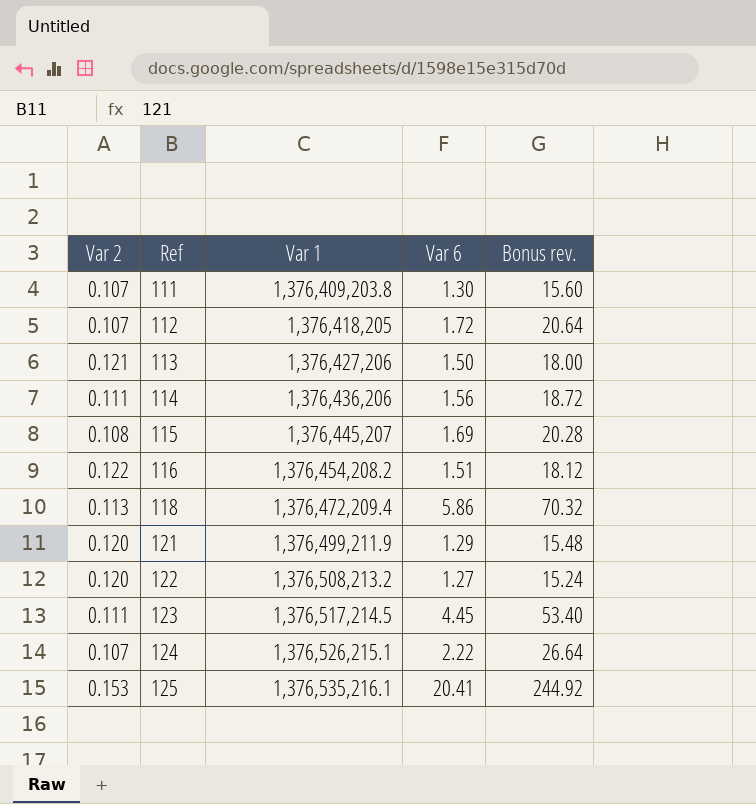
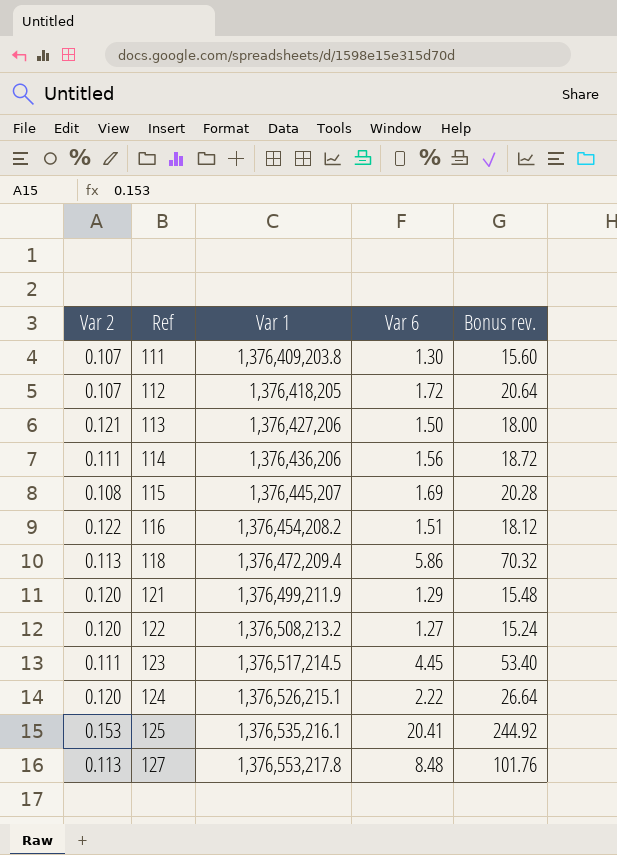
124 | Var 2: 0.107 -> 0.120
row 127: none -> 0.113 | 1,376,553,217.8 | 8.48 | 101.76

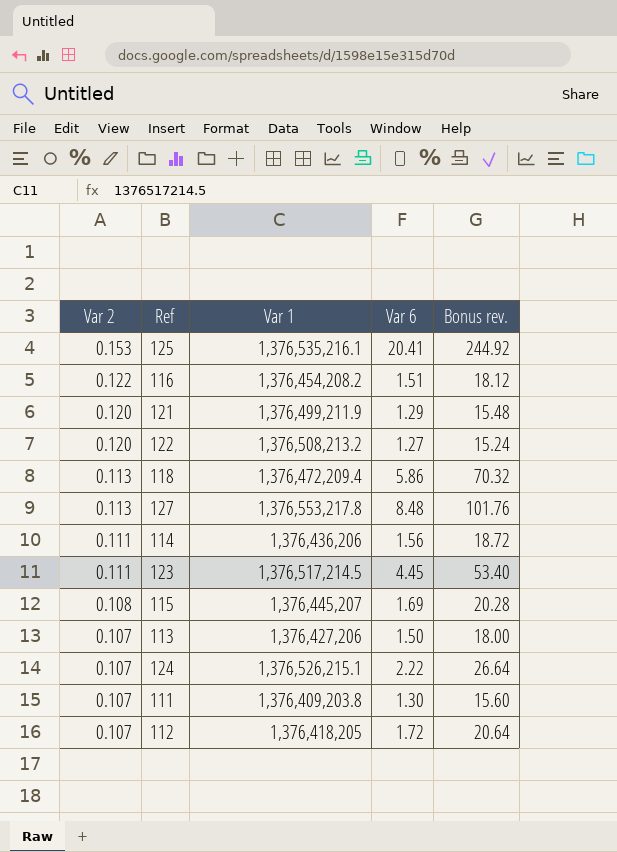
row order: Ref ascending -> Var 2 descending
113 | Var 2: 0.121 -> 0.107
124 | Var 2: 0.120 -> 0.107

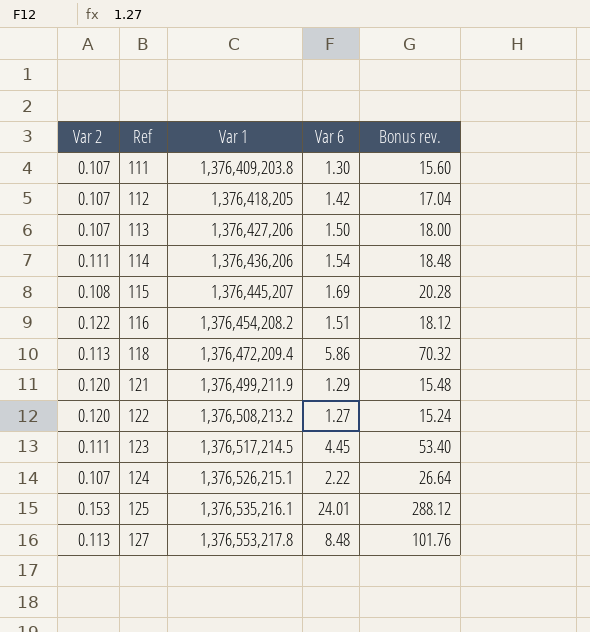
row order: Var 2 descending -> Ref ascending
112 | Var 6: 1.72 -> 1.42
112 | Bonus rev.: 20.64 -> 17.04
114 | Var 6: 1.56 -> 1.54
114 | Bonus rev.: 18.72 -> 18.48
125 | Var 6: 20.41 -> 24.01
125 | Bonus rev.: 244.92 -> 288.12

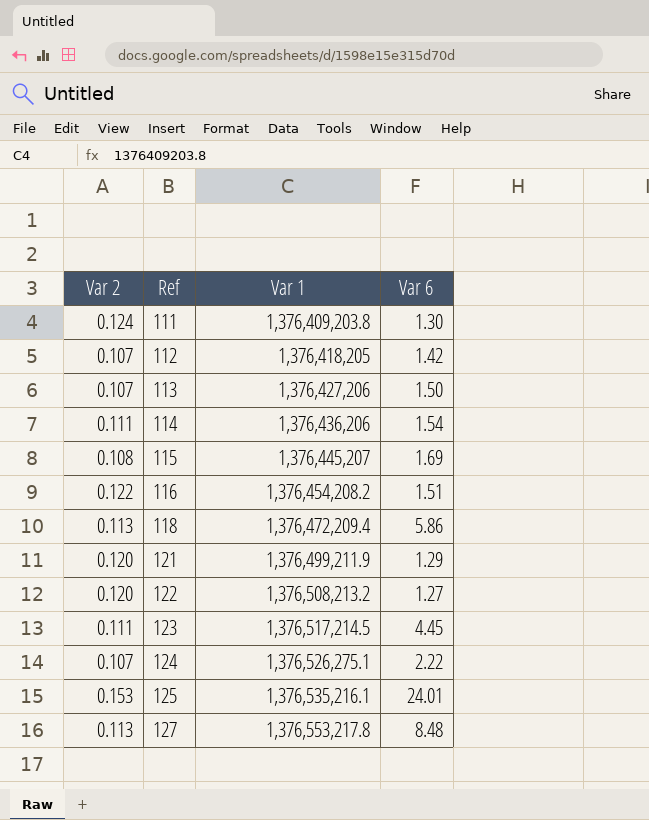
column Bonus rev. | formula: [Var 6] * 12 -> none
111 | Var 2: 0.107 -> 0.124
124 | Var 1: 1,376,526,215.1 -> 1,376,526,275.1

